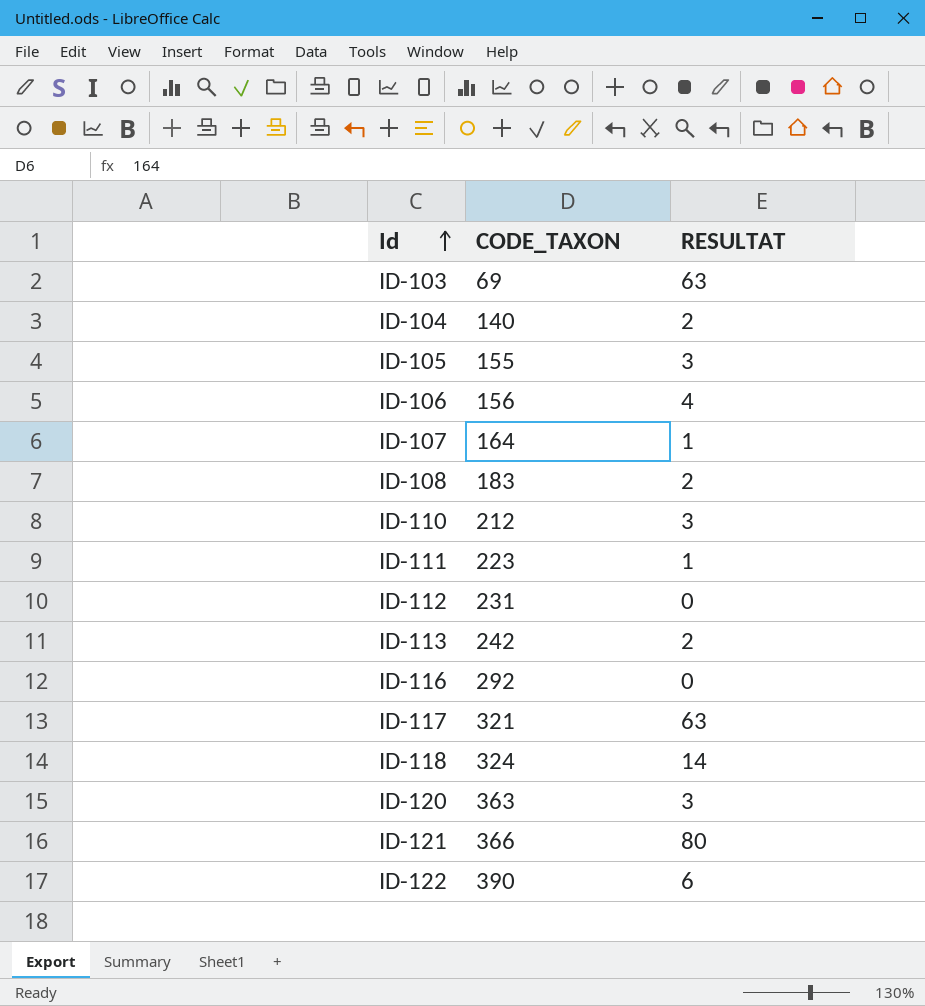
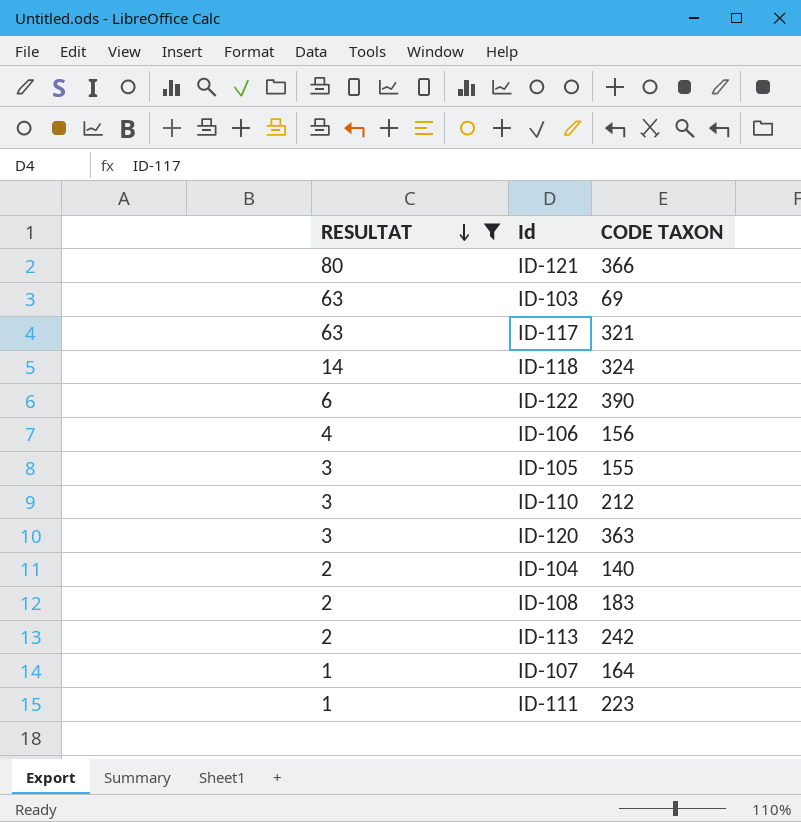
filter: none -> RESULTAT != 0
row order: Id ascending -> RESULTAT descending
column RESULTAT | position: 3 -> 1
column name: CODE_TAXON -> CODE TAXON

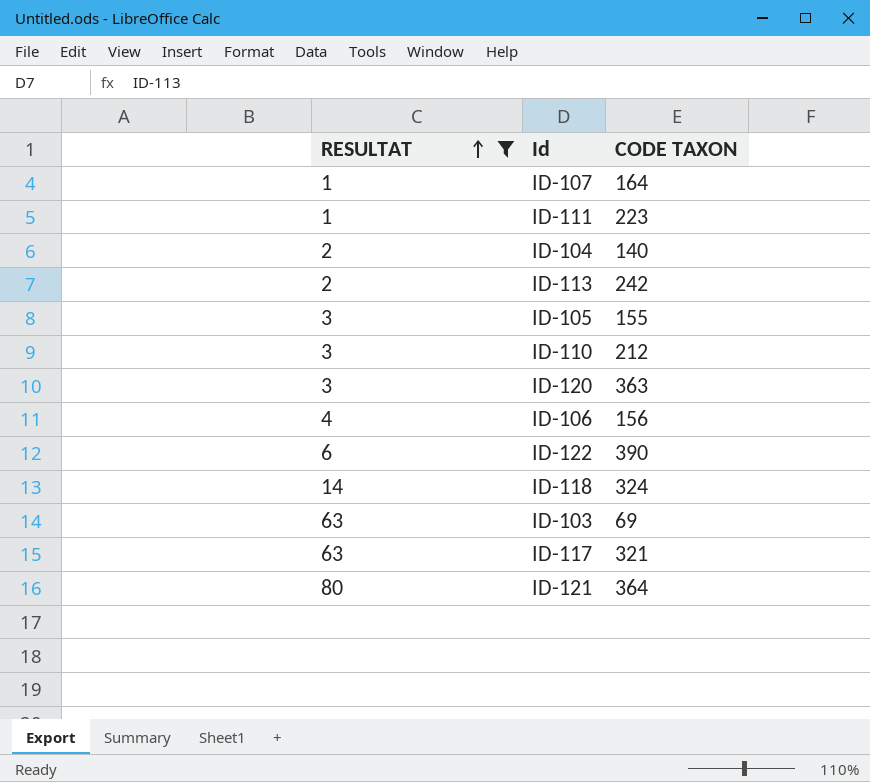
row order: RESULTAT descending -> RESULTAT ascending
row ID-108: 2 | 183 -> none
ID-121 | CODE TAXON: 366 -> 364

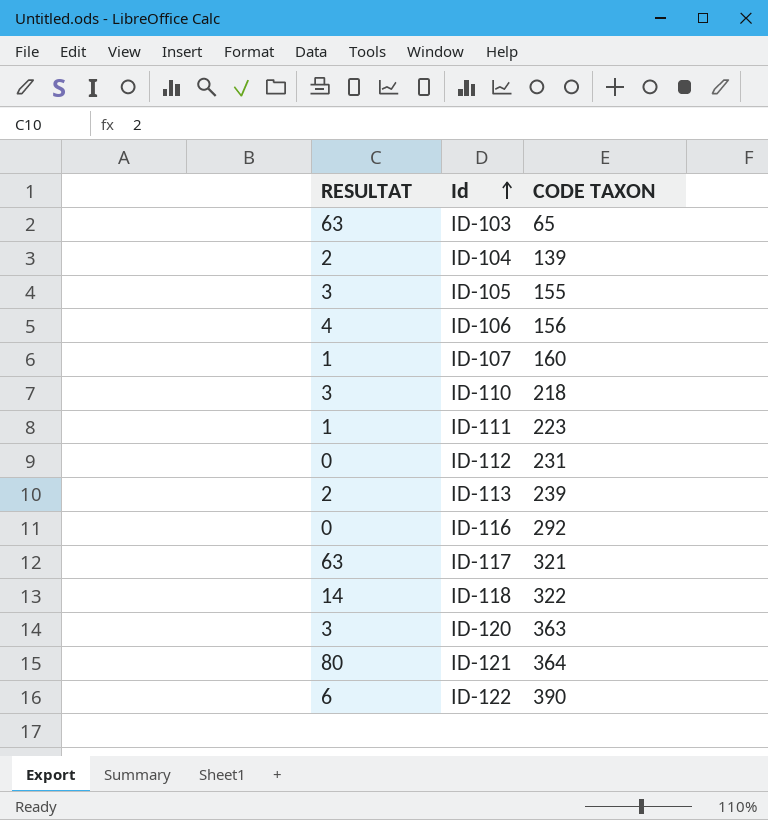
filter: RESULTAT != 0 -> none
row order: RESULTAT ascending -> Id ascending
ID-103 | CODE TAXON: 69 -> 65
ID-104 | CODE TAXON: 140 -> 139
ID-107 | CODE TAXON: 164 -> 160
ID-110 | CODE TAXON: 212 -> 218
ID-113 | CODE TAXON: 242 -> 239
ID-118 | CODE TAXON: 324 -> 322

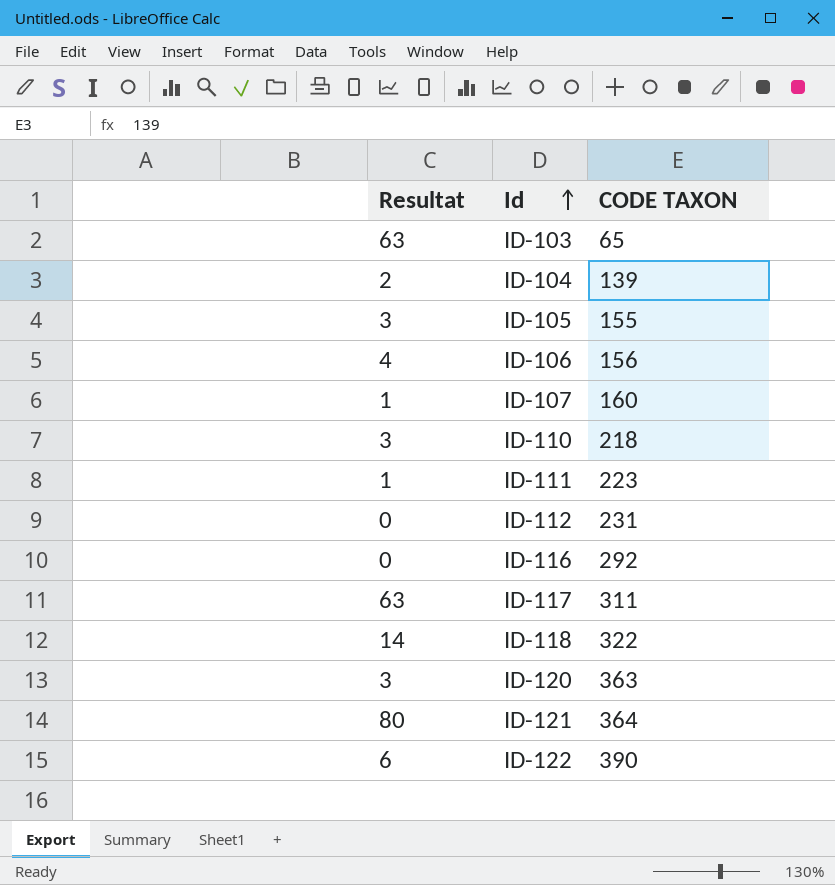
column name: RESULTAT -> Resultat
row ID-113: 2 | 239 -> none
ID-117 | CODE TAXON: 321 -> 311

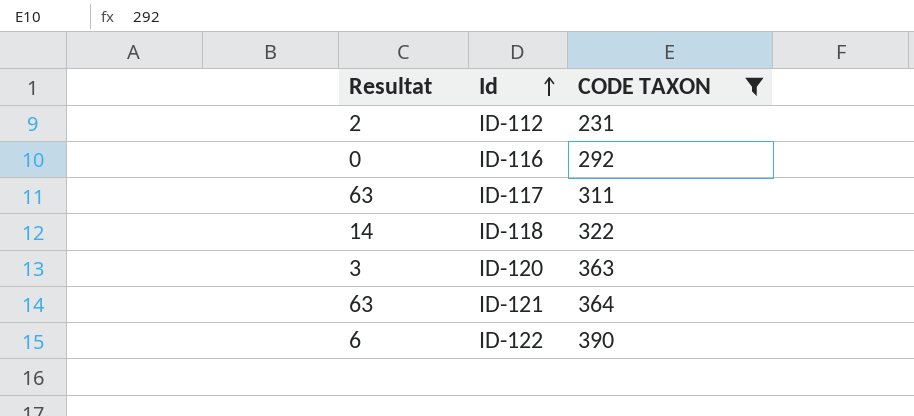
filter: none -> CODE TAXON >= 231
ID-112 | Resultat: 0 -> 2
ID-121 | Resultat: 80 -> 63

